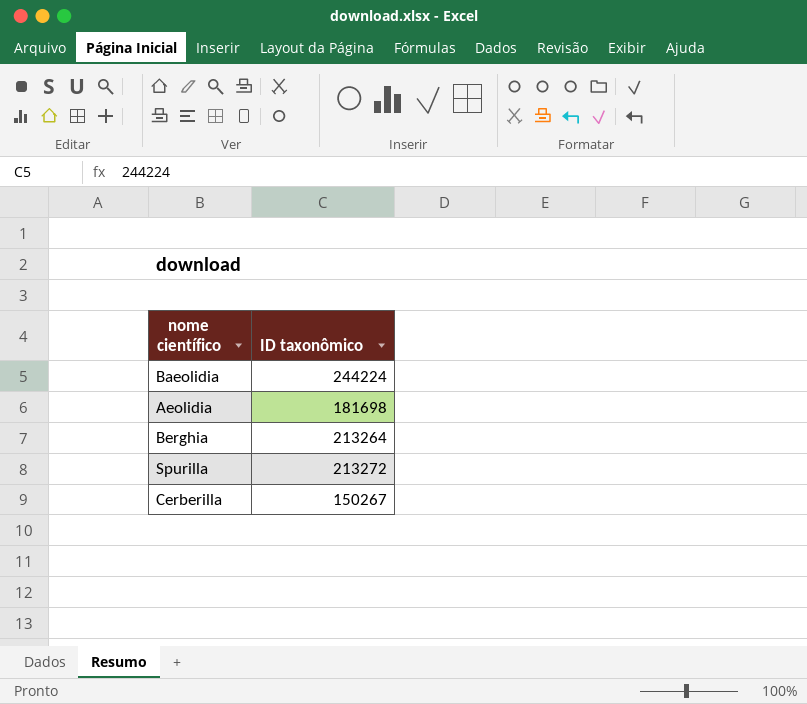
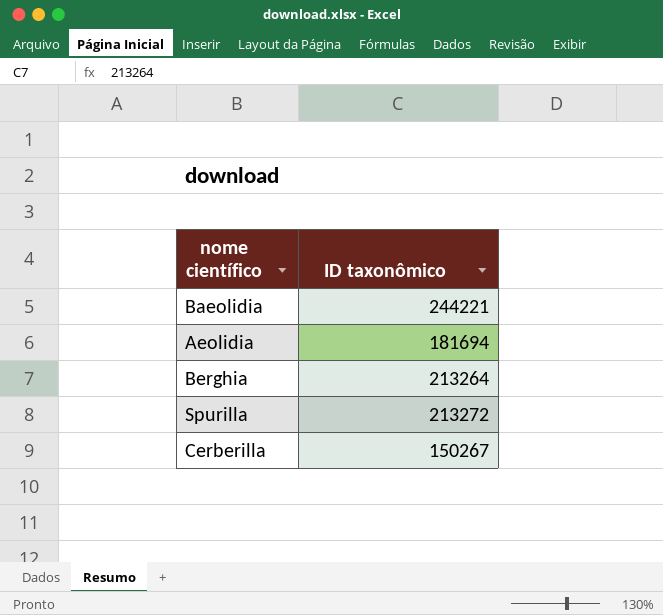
Baeolidia | ID taxonômico: 244224 -> 244221
Aeolidia | ID taxonômico: 181698 -> 181694

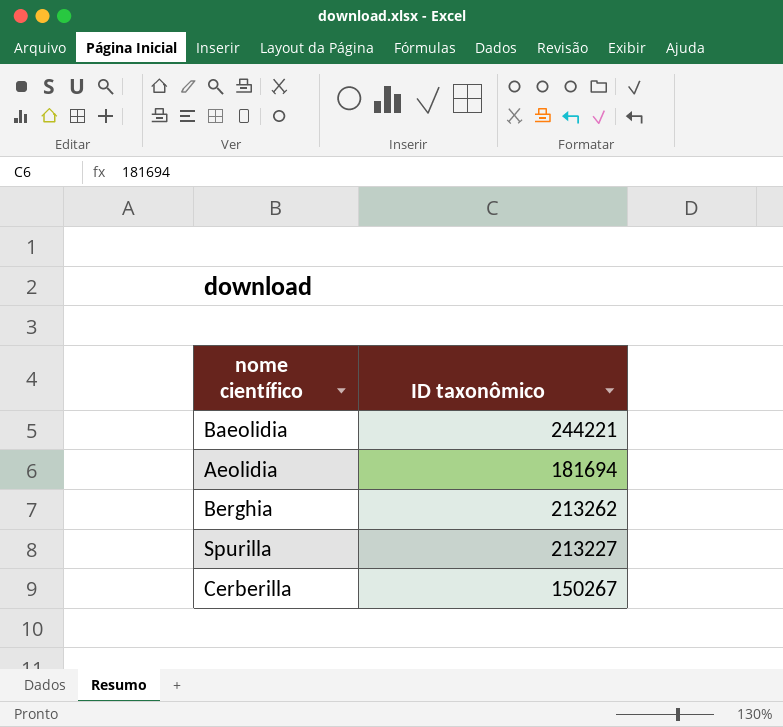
Berghia | ID taxonômico: 213264 -> 213262
Spurilla | ID taxonômico: 213272 -> 213227

